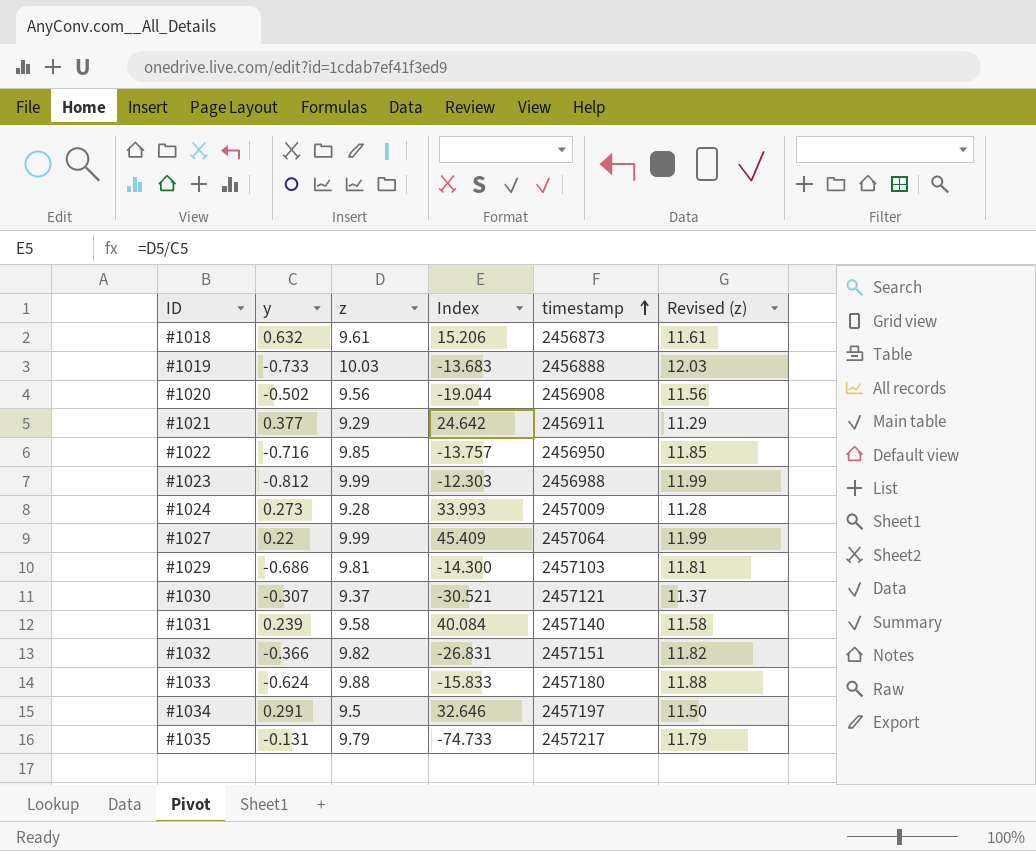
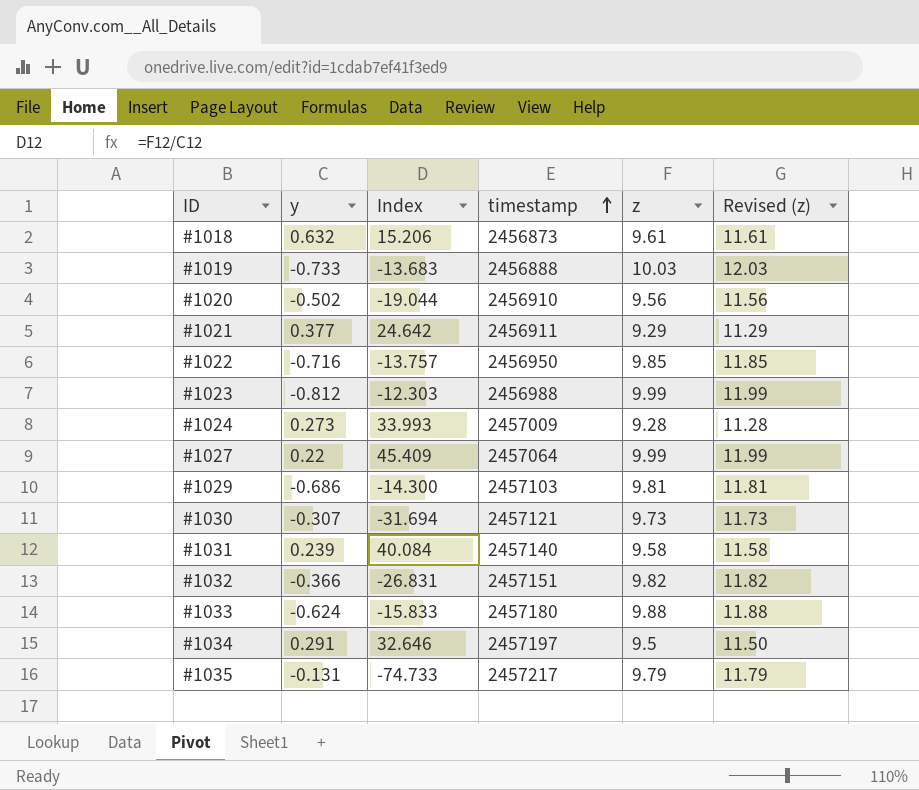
column z | position: 3 -> 5
#1020 | timestamp: 2456908 -> 2456910
#1030 | Index: -30.521 -> -31.694
#1030 | z: 9.37 -> 9.73
#1030 | Revised (z): 11.37 -> 11.73

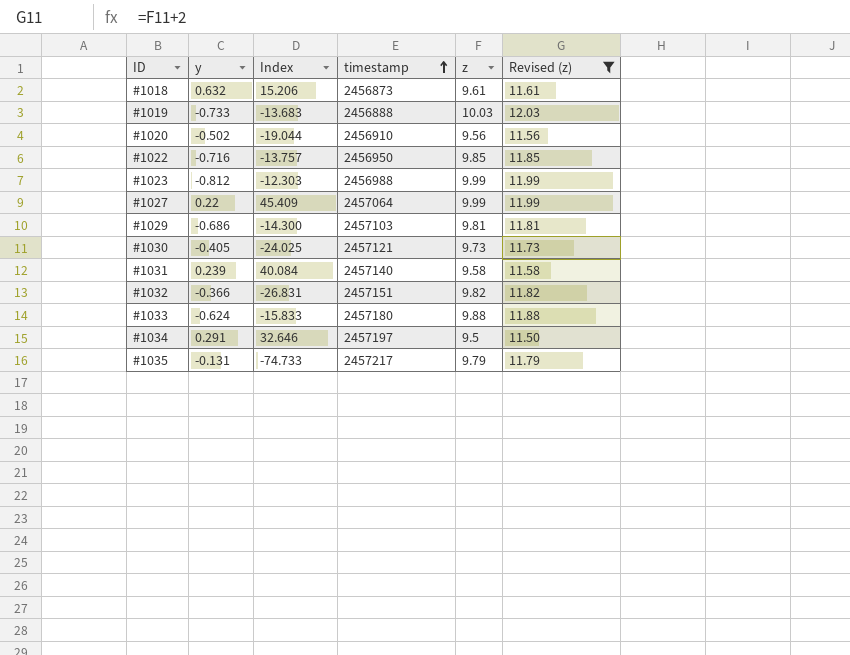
filter: none -> Revised (z) >= 11.50
#1030 | y: -0.307 -> -0.405
#1030 | Index: -31.694 -> -24.025

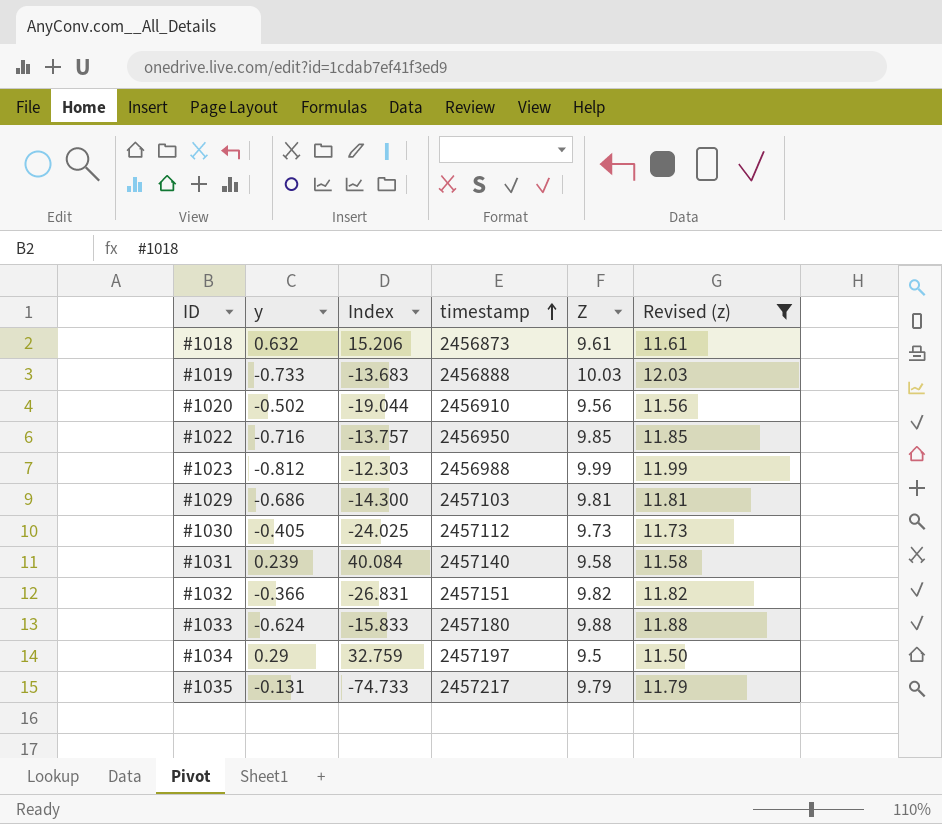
column name: z -> Z
row #1027: 0.22 | 45.409 | 2457064 | 9.99 | 11.99 -> none
#1030 | timestamp: 2457121 -> 2457112
#1034 | y: 0.291 -> 0.29
#1034 | Index: 32.646 -> 32.759

